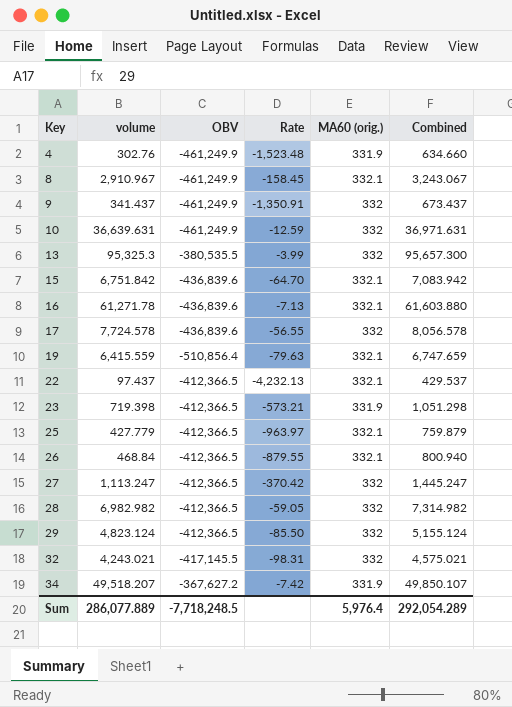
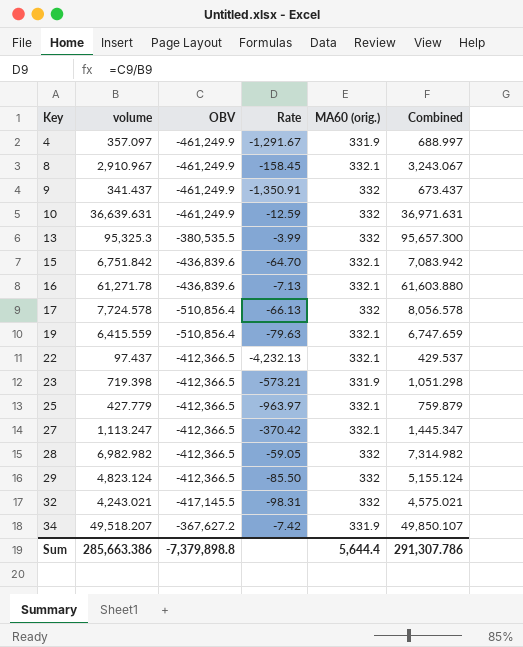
row 26: 468.84 | -412,366.5 | -879.55 | 332.1 | 800.940 -> none
4 | volume: 302.76 -> 357.097
4 | Rate: -1,523.48 -> -1,291.67
4 | Combined: 634.660 -> 688.997
17 | OBV: -436,839.6 -> -510,856.4
17 | Rate: -56.55 -> -66.13
27 | MA60 (orig.): 332 -> 332.1
27 | Combined: 1,445.247 -> 1,445.347
Sum | volume: 286,077.889 -> 285,663.386
Sum | OBV: -7,718,248.5 -> -7,379,898.8
Sum | MA60 (orig.): 5,976.4 -> 5,644.4
Sum | Combined: 292,054.289 -> 291,307.786

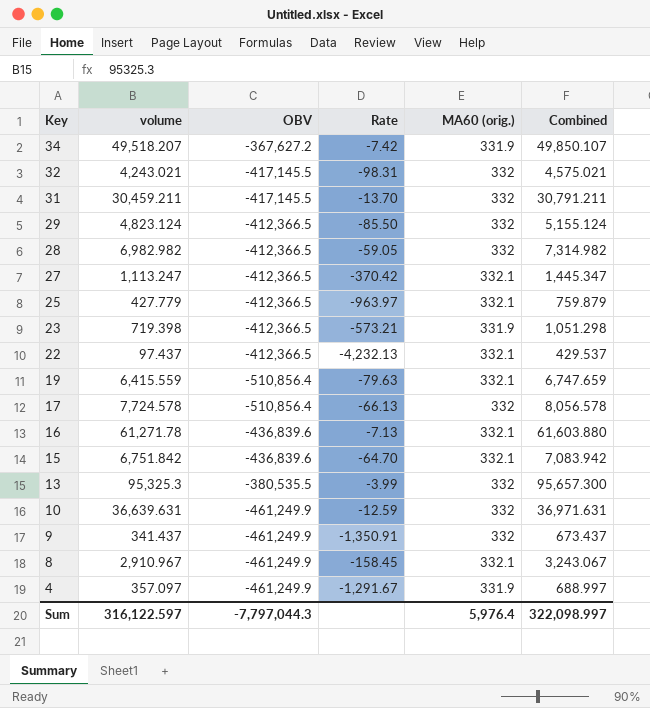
row order: Key ascending -> Key descending
row 31: none -> 30,459.211 | -417,145.5 | -13.70 | 332 | 30,791.211
Sum | volume: 285,663.386 -> 316,122.597
Sum | OBV: -7,379,898.8 -> -7,797,044.3
Sum | MA60 (orig.): 5,644.4 -> 5,976.4
Sum | Combined: 291,307.786 -> 322,098.997

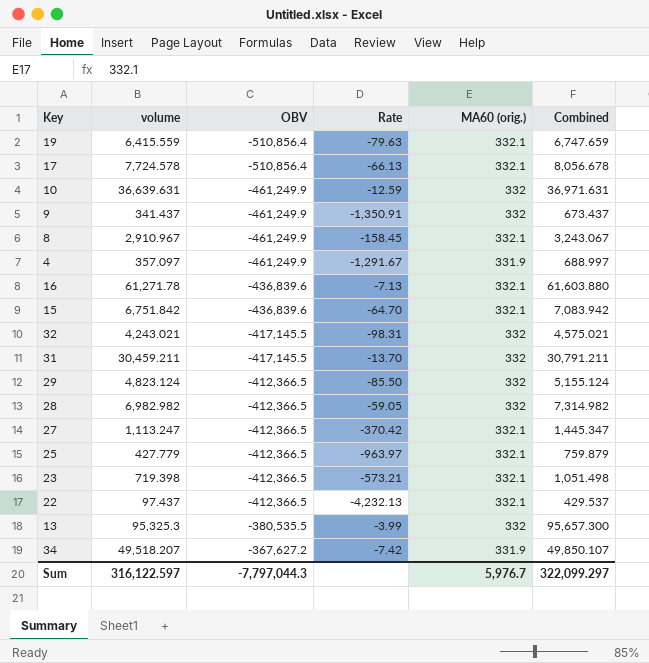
row order: Key descending -> OBV ascending
17 | MA60 (orig.): 332 -> 332.1
17 | Combined: 8,056.578 -> 8,056.678
23 | MA60 (orig.): 331.9 -> 332.1
23 | Combined: 1,051.298 -> 1,051.498
Sum | MA60 (orig.): 5,976.4 -> 5,976.7
Sum | Combined: 322,098.997 -> 322,099.297

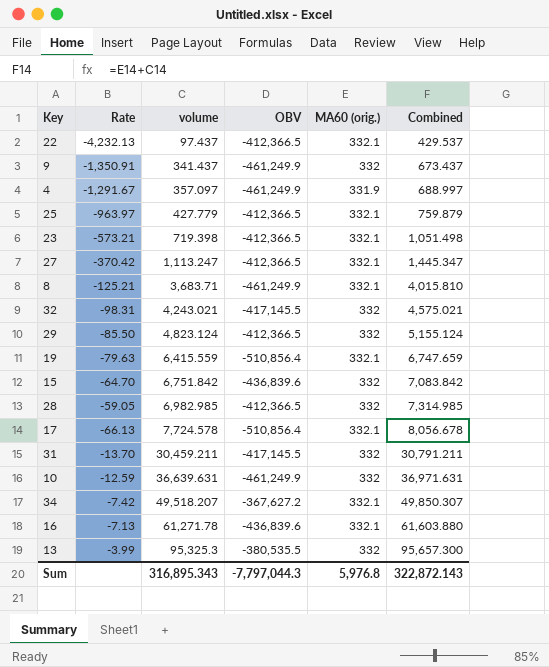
row order: OBV ascending -> volume ascending
column Rate | position: 4 -> 2
8 | Rate: -158.45 -> -125.21
8 | volume: 2,910.967 -> 3,683.71
8 | Combined: 3,243.067 -> 4,015.810
15 | MA60 (orig.): 332.1 -> 332
15 | Combined: 7,083.942 -> 7,083.842
28 | volume: 6,982.982 -> 6,982.985
28 | Combined: 7,314.982 -> 7,314.985
34 | MA60 (orig.): 331.9 -> 332.1
34 | Combined: 49,850.107 -> 49,850.307
Sum | volume: 316,122.597 -> 316,895.343
Sum | MA60 (orig.): 5,976.7 -> 5,976.8
Sum | Combined: 322,099.297 -> 322,872.143

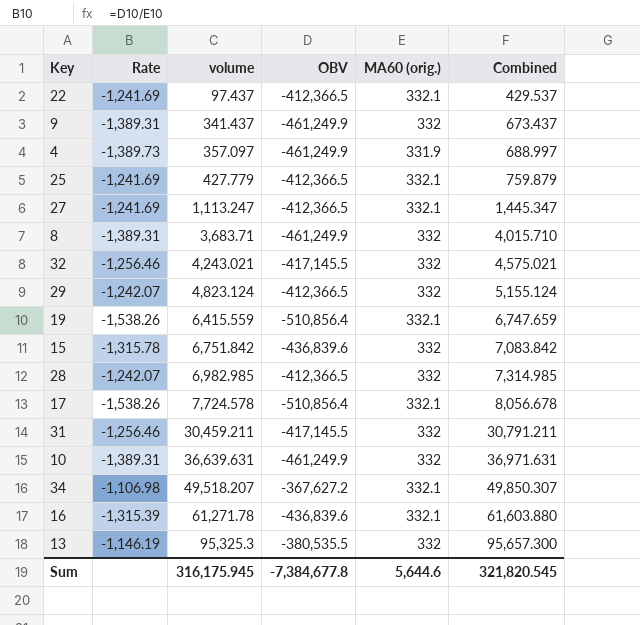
column Rate | formula: [OBV] / [volume] -> [OBV] / [MA60 (orig.)]
row 23: -573.21 | 719.398 | -412,366.5 | 332.1 | 1,051.498 -> none
8 | MA60 (orig.): 332.1 -> 332
8 | Combined: 4,015.810 -> 4,015.710
Sum | volume: 316,895.343 -> 316,175.945
Sum | OBV: -7,797,044.3 -> -7,384,677.8
Sum | MA60 (orig.): 5,976.8 -> 5,644.6
Sum | Combined: 322,872.143 -> 321,820.545

